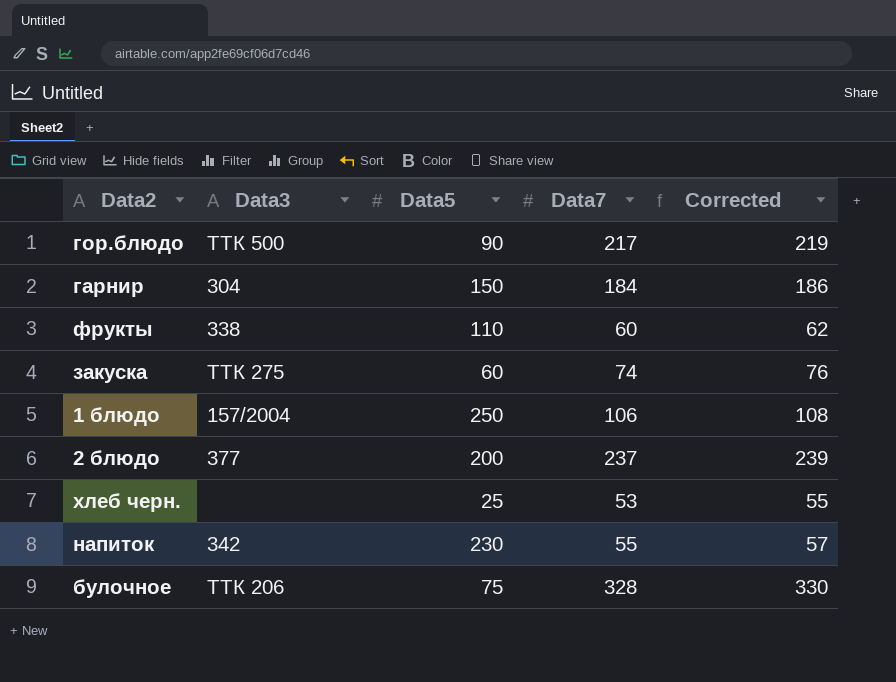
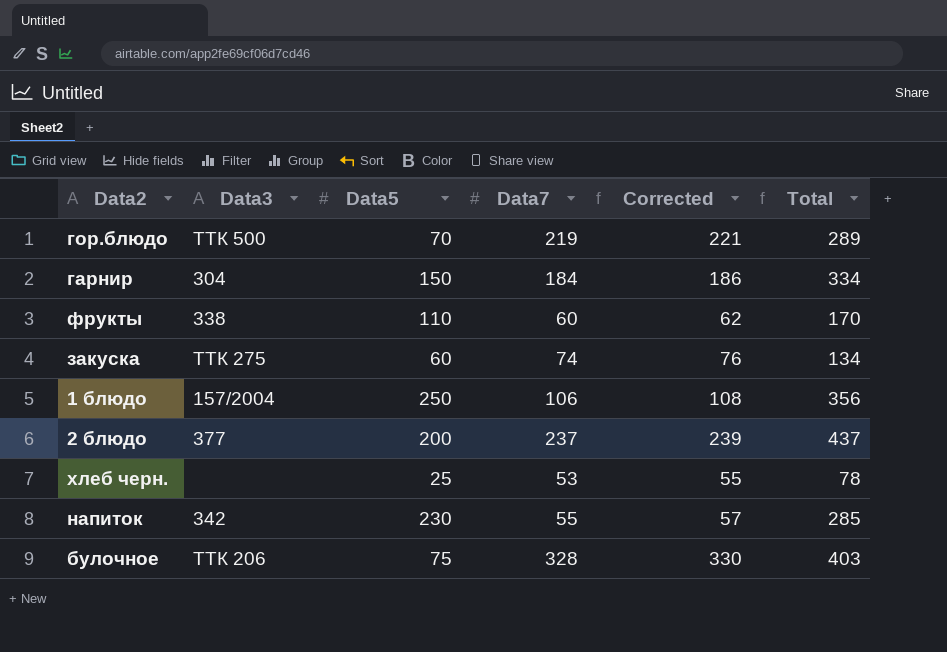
column Total | formula: none -> [Data5] + [Data7]
гор.блюдо | Data5: 90 -> 70
гор.блюдо | Data7: 217 -> 219
гор.блюдо | Corrected: 219 -> 221

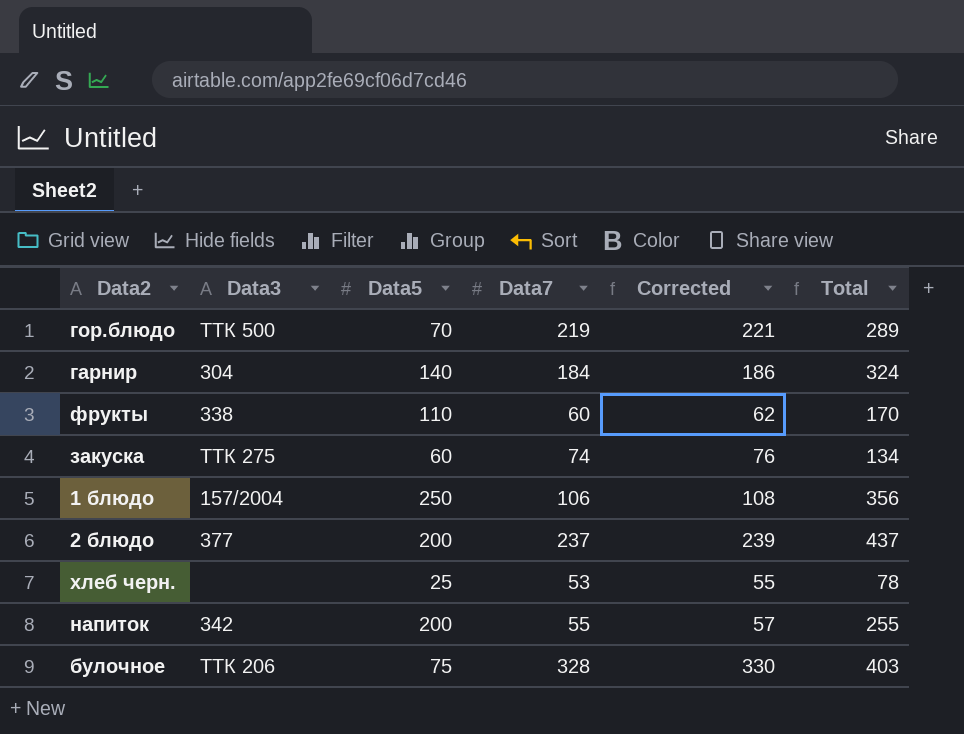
гарнир | Data5: 150 -> 140
гарнир | Total: 334 -> 324
напиток | Data5: 230 -> 200
напиток | Total: 285 -> 255

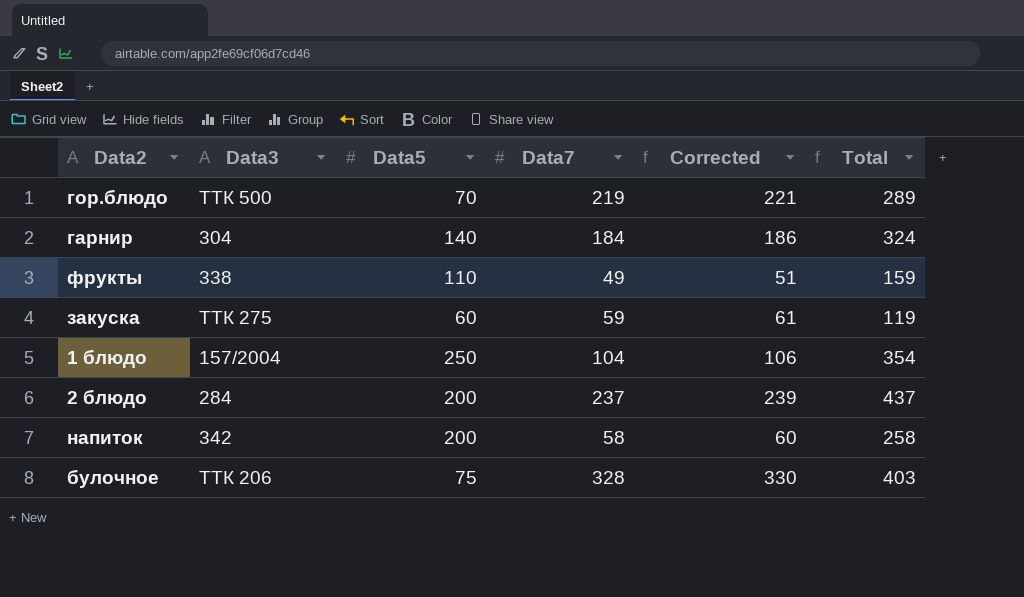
row хлеб черн.: none | 25 | 53 | 55 | 78 -> none
фрукты | Data7: 60 -> 49
фрукты | Corrected: 62 -> 51
фрукты | Total: 170 -> 159
закуска | Data7: 74 -> 59
закуска | Corrected: 76 -> 61
закуска | Total: 134 -> 119
1 блюдо | Data7: 106 -> 104
1 блюдо | Corrected: 108 -> 106
1 блюдо | Total: 356 -> 354
2 блюдо | Data3: 377 -> 284
напиток | Data7: 55 -> 58
напиток | Corrected: 57 -> 60
напиток | Total: 255 -> 258

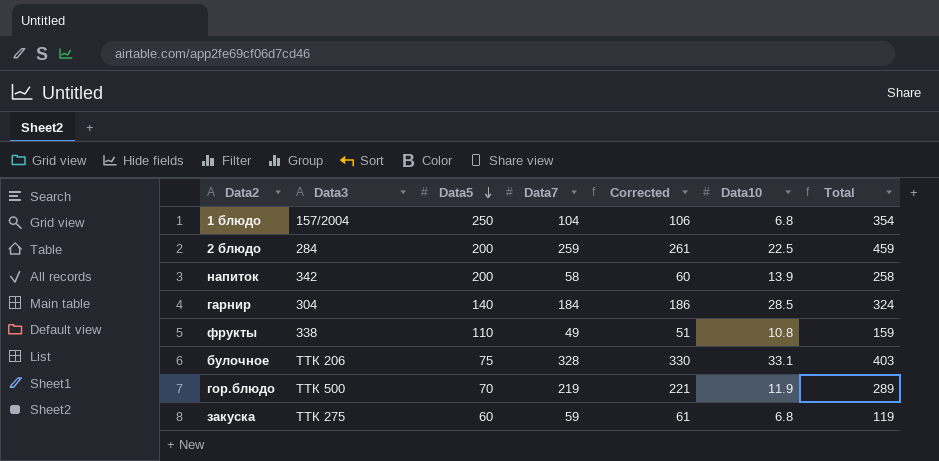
row order: none -> Data5 descending
column Data10 | position: none -> 6
2 блюдо | Data7: 237 -> 259
2 блюдо | Corrected: 239 -> 261
2 блюдо | Total: 437 -> 459

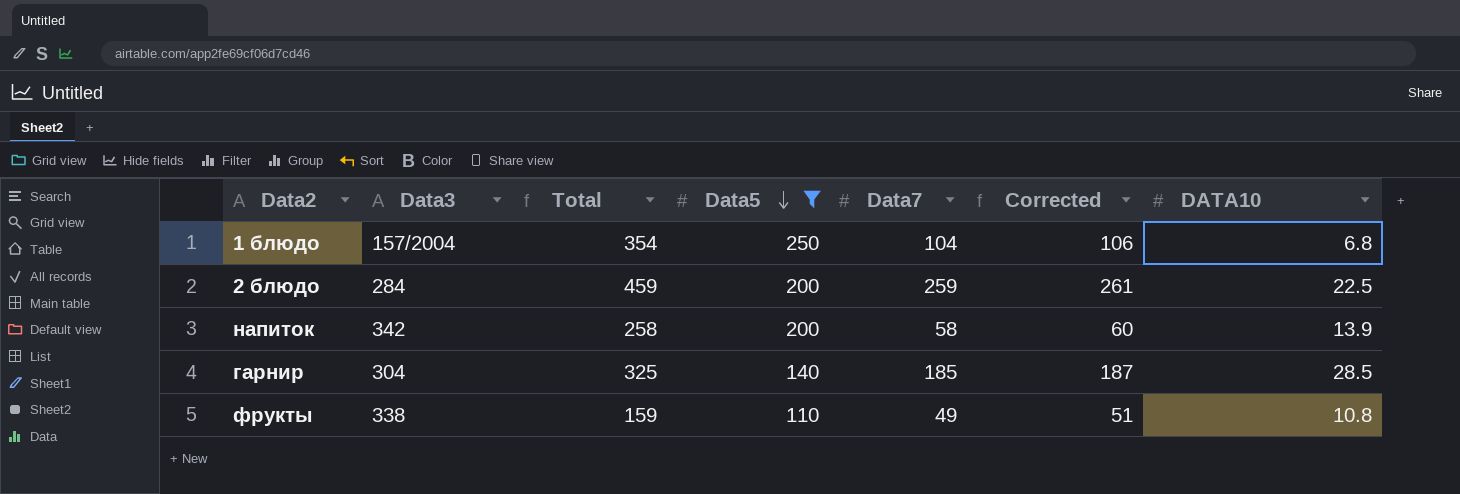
filter: none -> Data5 >= 110
column Total | position: 7 -> 3
column name: Data10 -> DATA10
гарнир | Total: 324 -> 325
гарнир | Data7: 184 -> 185
гарнир | Corrected: 186 -> 187

